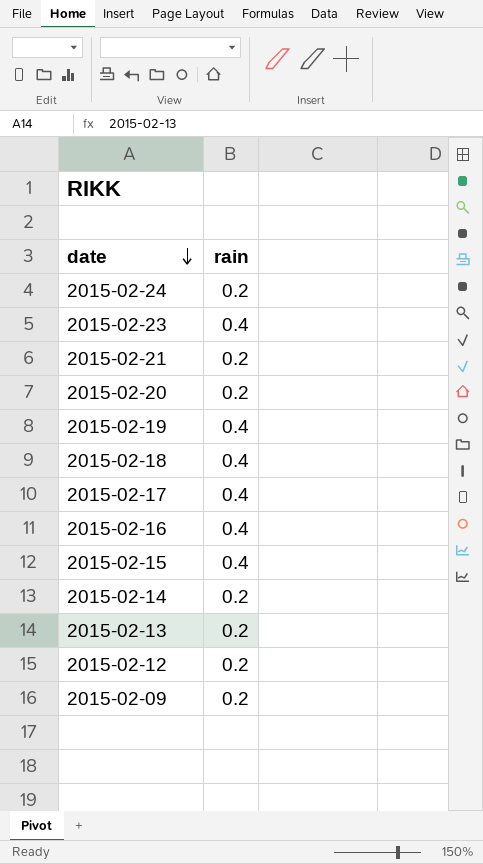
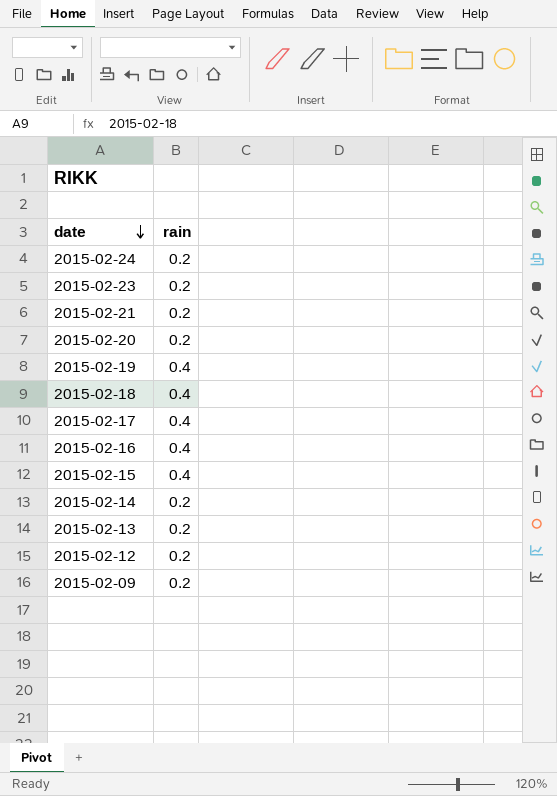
2015-02-23 | rain: 0.4 -> 0.2

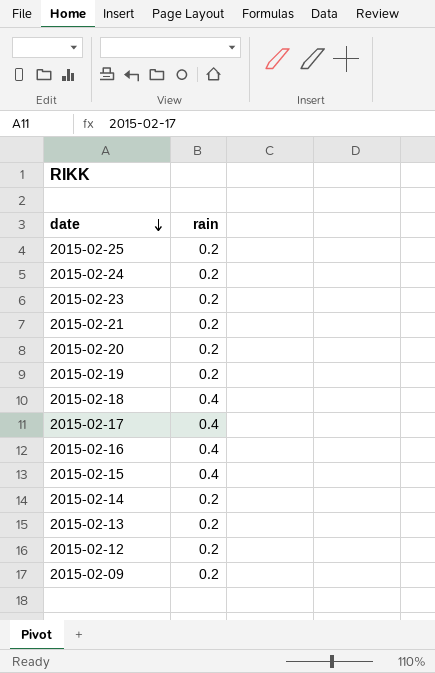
row 2015-02-25: none -> 0.2
2015-02-19 | rain: 0.4 -> 0.2

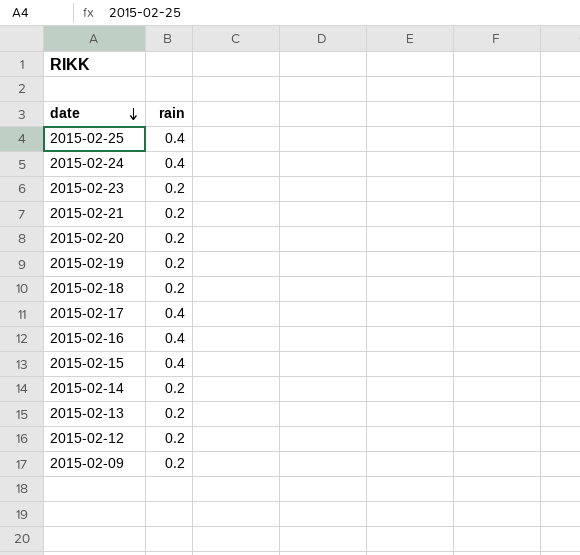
2015-02-25 | rain: 0.2 -> 0.4
2015-02-24 | rain: 0.2 -> 0.4
2015-02-18 | rain: 0.4 -> 0.2

